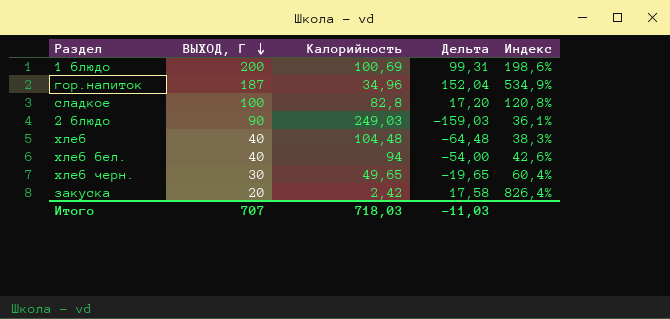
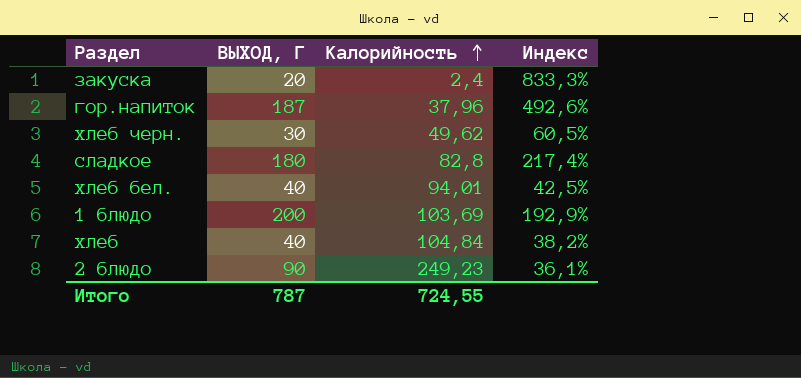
row order: ВЫХОД, Г descending -> Калорийность ascending
column Дельта | formula: [ВЫХОД, Г] - [Калорийность] -> none
закуска | Калорийность: 2,42 -> 2,4
закуска | Индекс: 826,4% -> 833,3%
гор.напиток | Калорийность: 34,96 -> 37,96
гор.напиток | Индекс: 534,9% -> 492,6%
хлеб черн. | Калорийность: 49,65 -> 49,62
хлеб черн. | Индекс: 60,4% -> 60,5%
сладкое | ВЫХОД, Г: 100 -> 180
сладкое | Индекс: 120,8% -> 217,4%
хлеб бел. | Калорийность: 94 -> 94,01
хлеб бел. | Индекс: 42,6% -> 42,5%
1 блюдо | Калорийность: 100,69 -> 103,69
1 блюдо | Индекс: 198,6% -> 192,9%
хлеб | Калорийность: 104,48 -> 104,84
хлеб | Индекс: 38,3% -> 38,2%
2 блюдо | Калорийность: 249,03 -> 249,23
Итого | ВЫХОД, Г: 707 -> 787
Итого | Калорийность: 718,03 -> 724,55

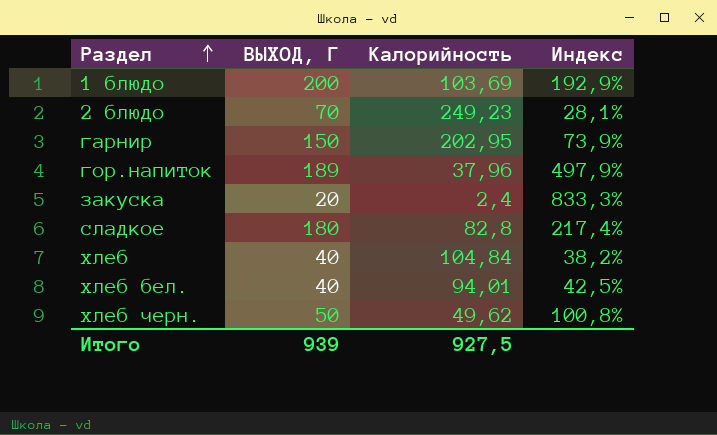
row order: Калорийность ascending -> Раздел ascending
2 блюдо | ВЫХОД, Г: 90 -> 70
2 блюдо | Индекс: 36,1% -> 28,1%
row гарнир: none -> 150 | 202,95 | 73,9%
гор.напиток | ВЫХОД, Г: 187 -> 189
гор.напиток | Индекс: 492,6% -> 497,9%
хлеб черн. | ВЫХОД, Г: 30 -> 50
хлеб черн. | Индекс: 60,5% -> 100,8%
Итого | ВЫХОД, Г: 787 -> 939
Итого | Калорийность: 724,55 -> 927,5

